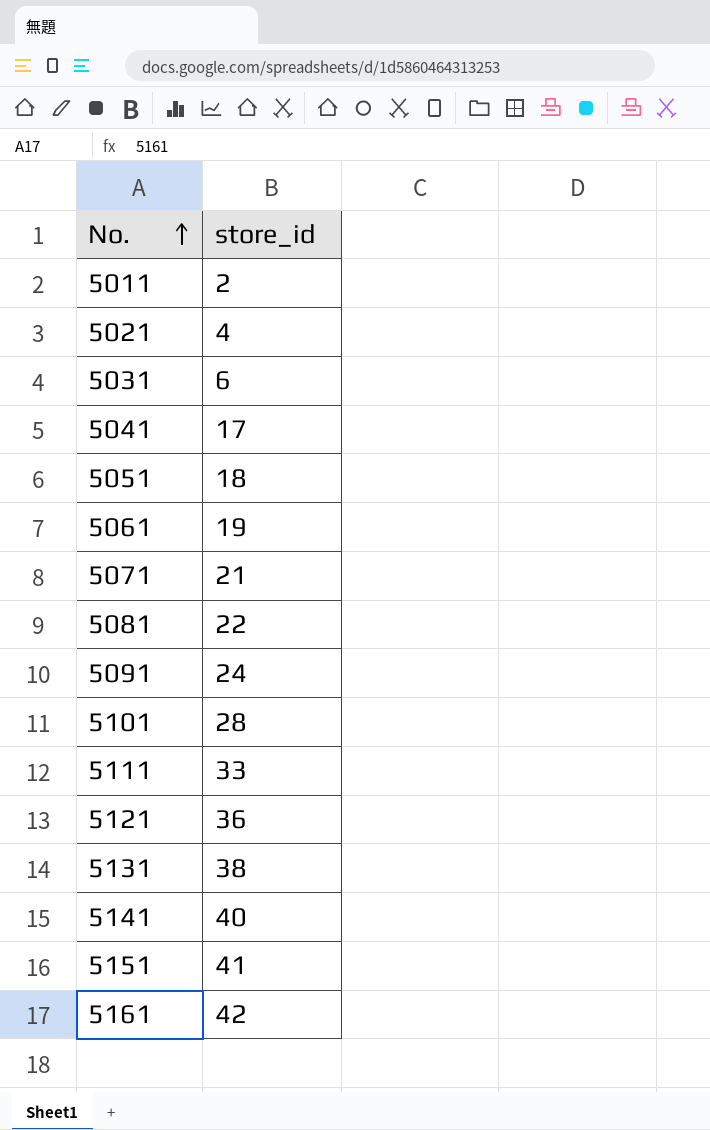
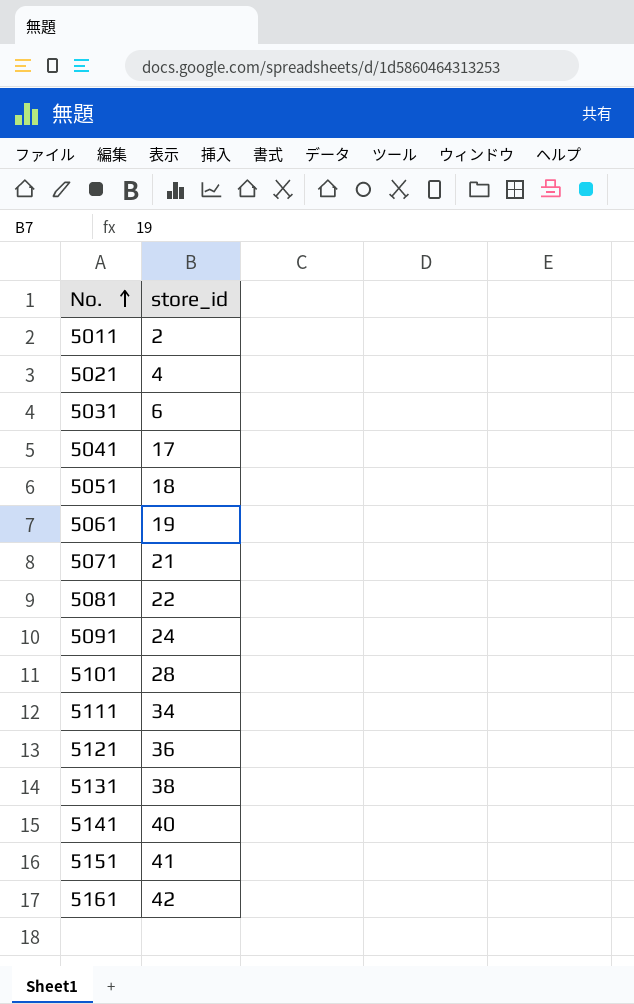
5111 | store_id: 33 -> 34

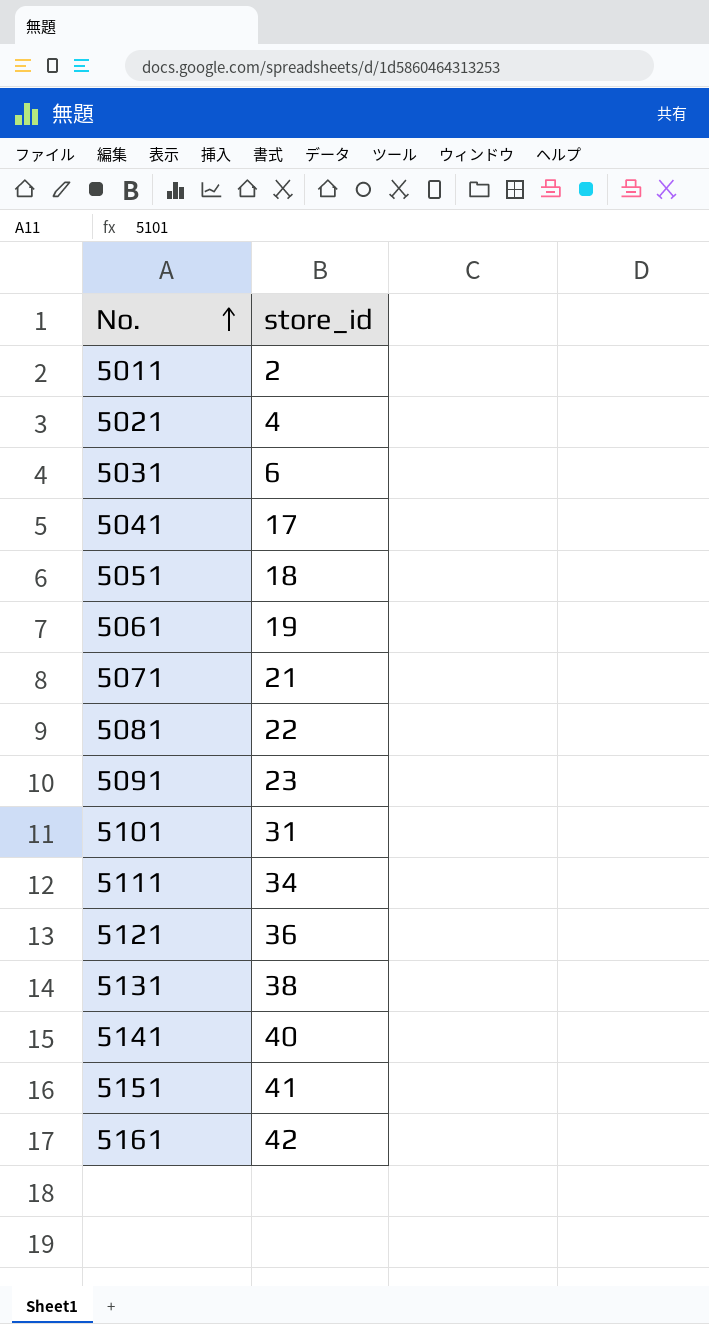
5091 | store_id: 24 -> 23
5101 | store_id: 28 -> 31

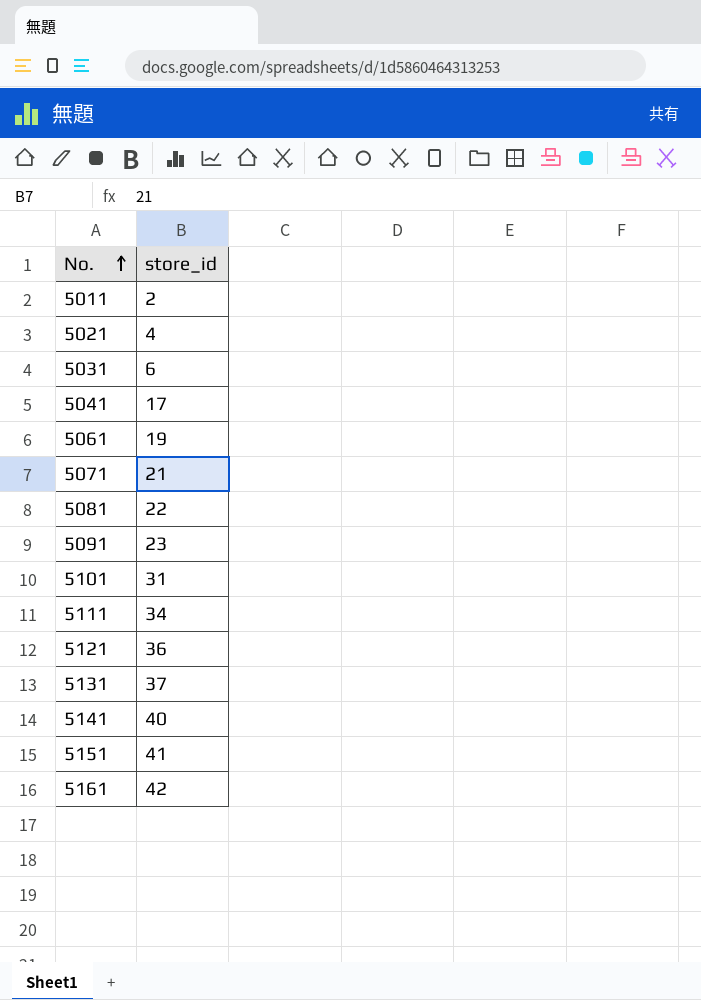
row 5051: 18 -> none
5131 | store_id: 38 -> 37

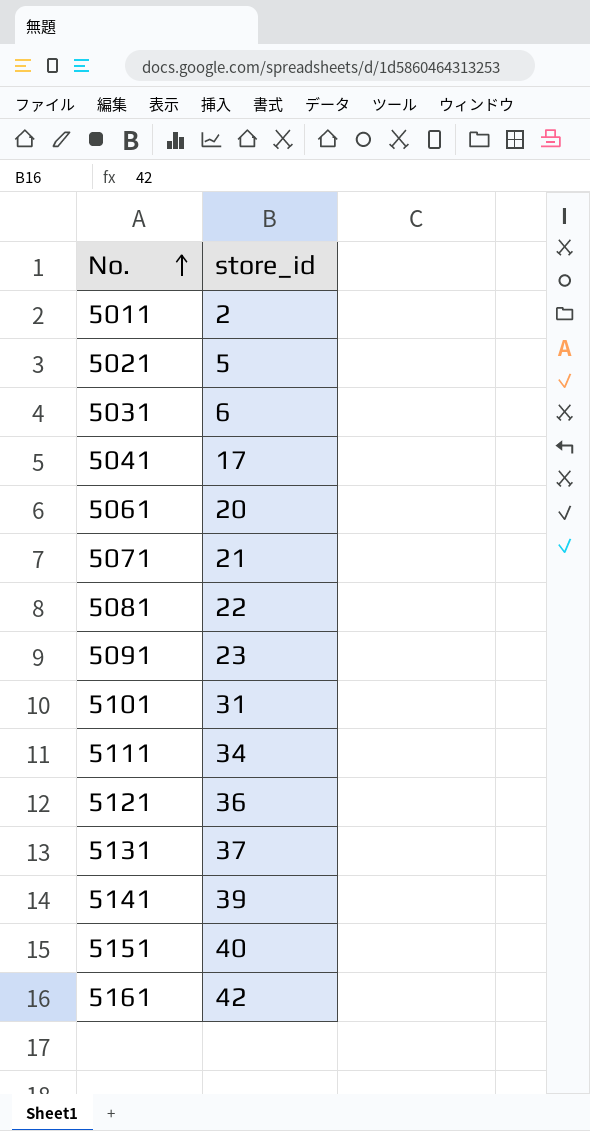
5021 | store_id: 4 -> 5
5061 | store_id: 19 -> 20
5141 | store_id: 40 -> 39
5151 | store_id: 41 -> 40

